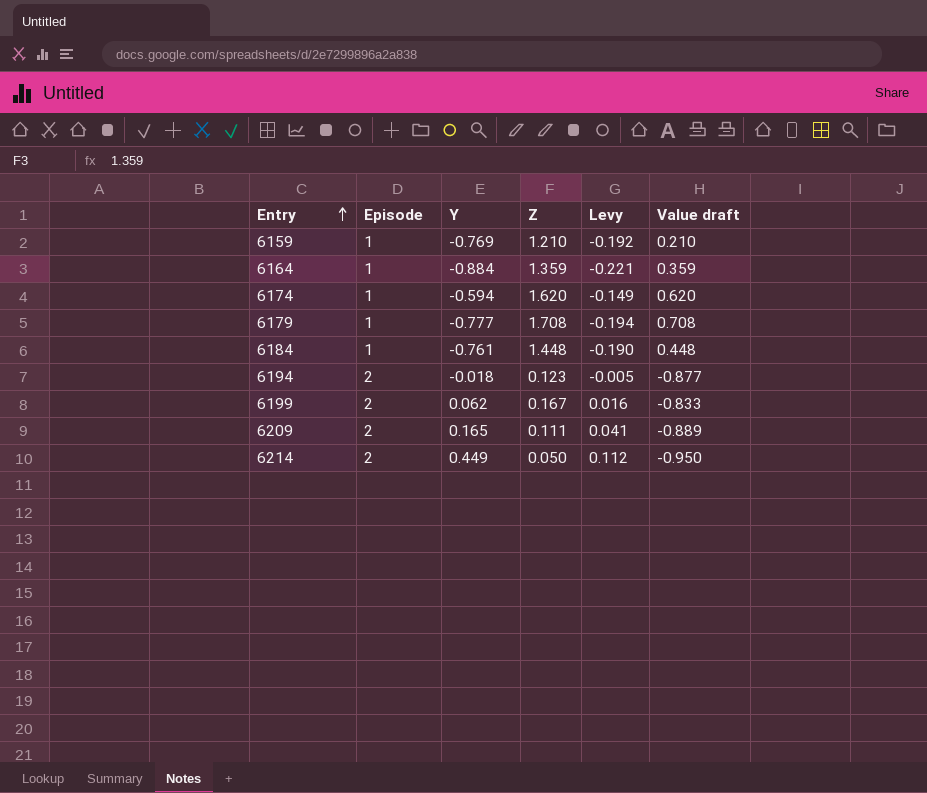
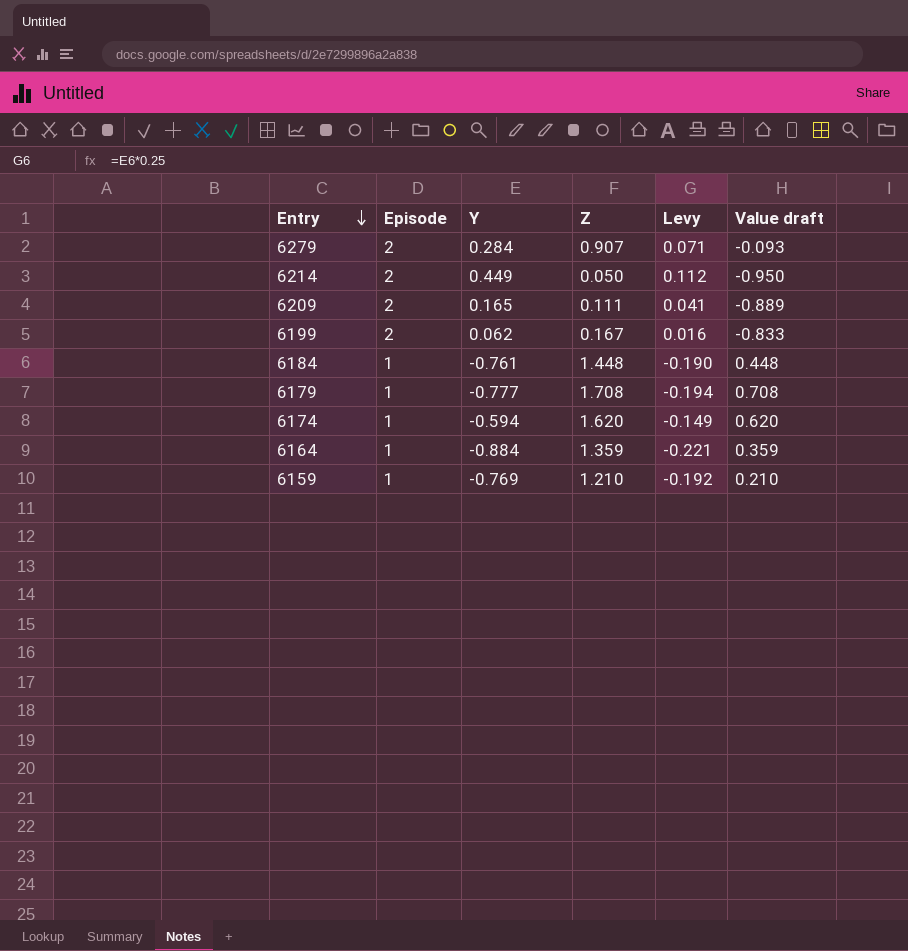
row order: Entry ascending -> Entry descending
row 6194: 2 | -0.018 | 0.123 | -0.005 | -0.877 -> none
row 6279: none -> 2 | 0.284 | 0.907 | 0.071 | -0.093

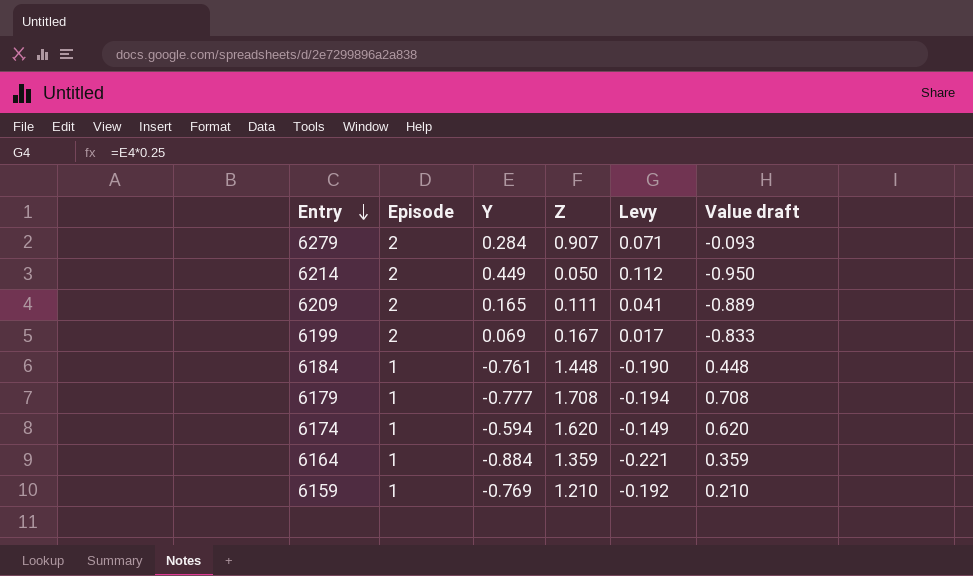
6199 | Y: 0.062 -> 0.069
6199 | Levy: 0.016 -> 0.017

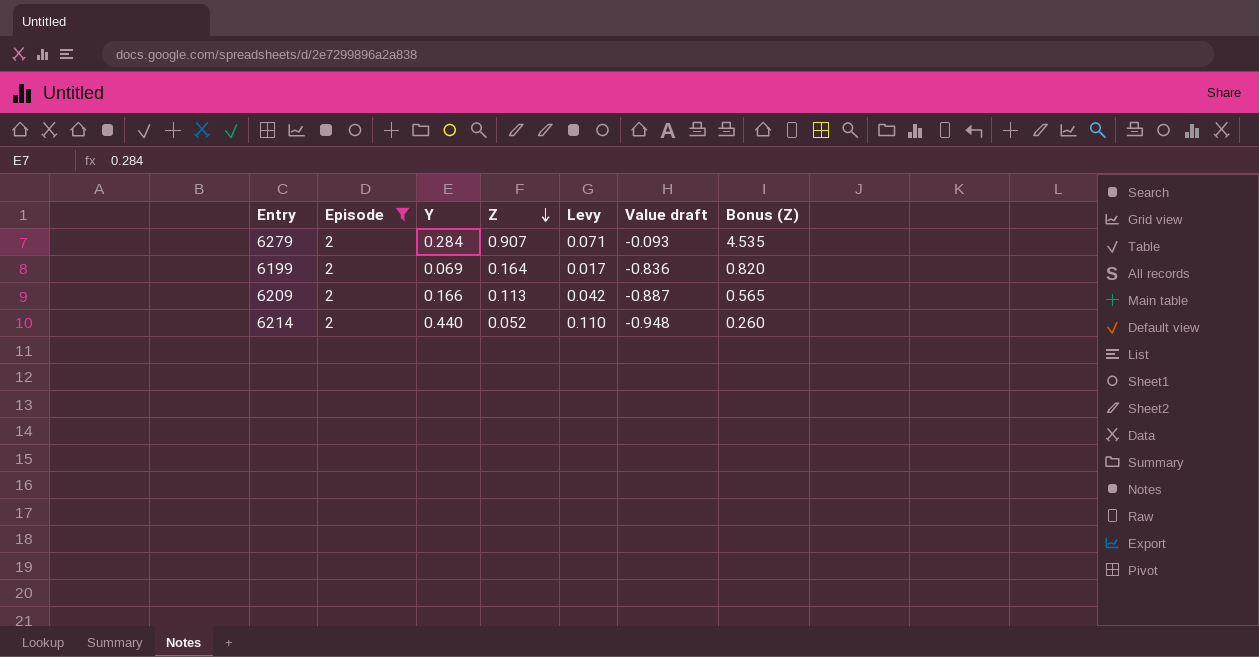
filter: none -> Episode = 2
row order: Entry descending -> Z descending
column Bonus (Z) | formula: none -> [Z] * 5
6199 | Z: 0.167 -> 0.164
6199 | Value draft: -0.833 -> -0.836
6209 | Y: 0.165 -> 0.166
6209 | Z: 0.111 -> 0.113
6209 | Levy: 0.041 -> 0.042
6209 | Value draft: -0.889 -> -0.887
6214 | Y: 0.449 -> 0.440
6214 | Z: 0.050 -> 0.052
6214 | Levy: 0.112 -> 0.110
6214 | Value draft: -0.950 -> -0.948

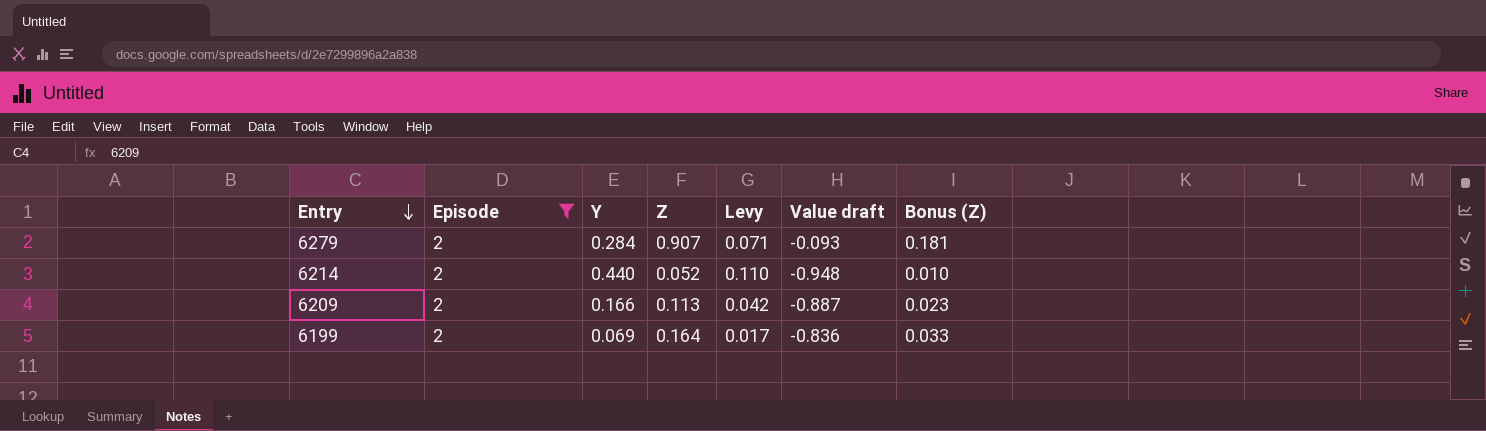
row order: Z descending -> Entry descending
column Bonus (Z) | formula: [Z] * 5 -> [Z] * 0.2

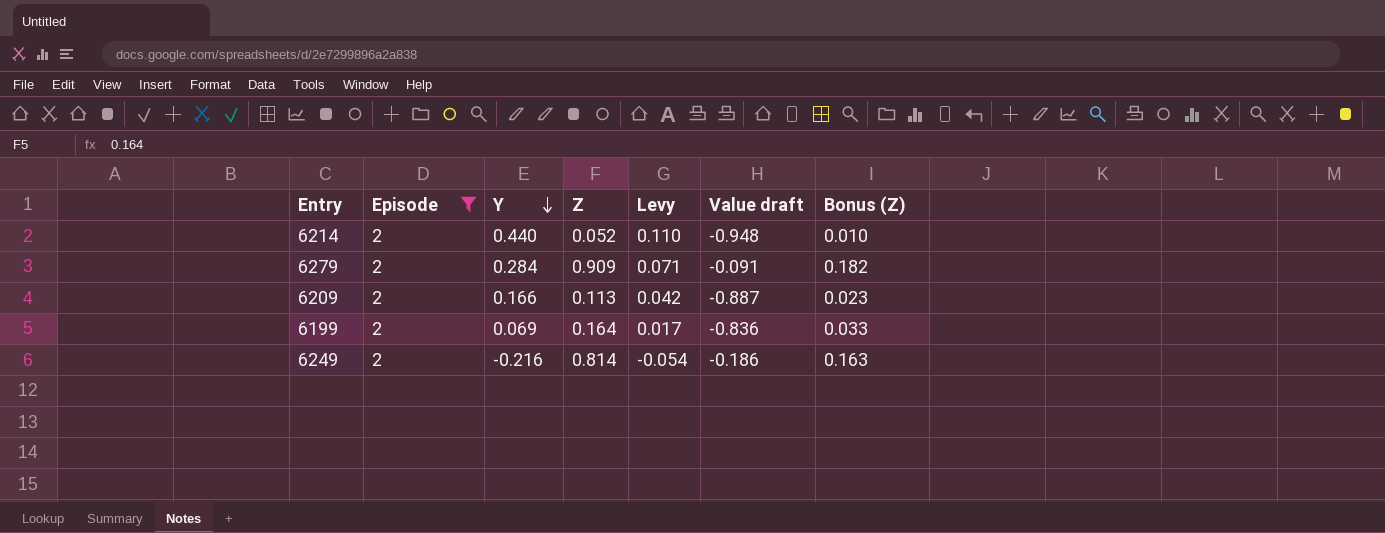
row order: Entry descending -> Y descending
6279 | Z: 0.907 -> 0.909
6279 | Value draft: -0.093 -> -0.091
6279 | Bonus (Z): 0.181 -> 0.182
row 6249: none -> 2 | -0.216 | 0.814 | -0.054 | -0.186 | 0.163

